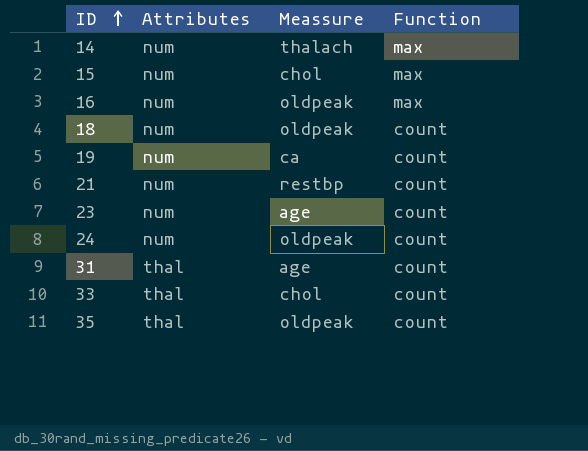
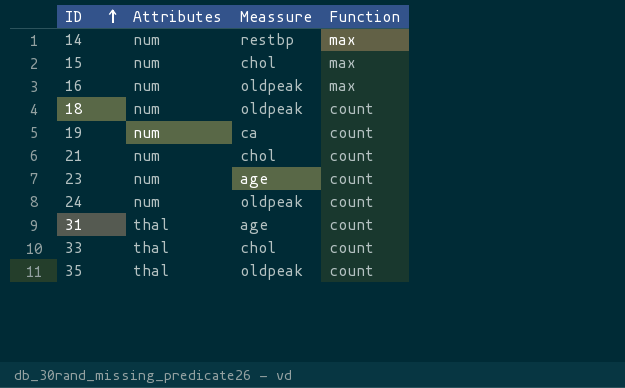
14 | Meassure: thalach -> restbp
21 | Meassure: restbp -> chol

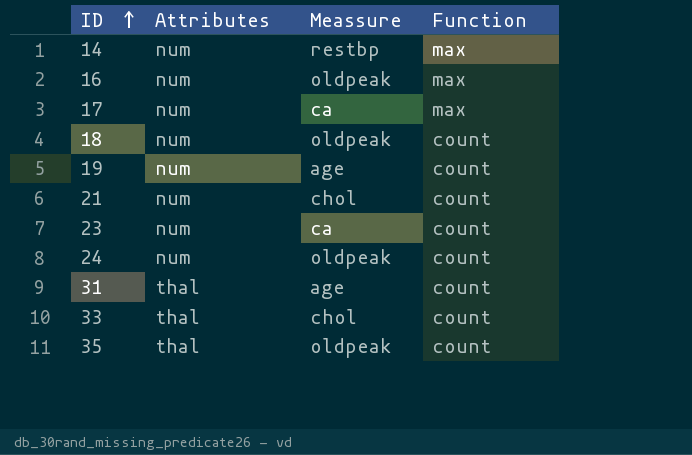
row 15: num | chol | max -> none
row 17: none -> num | ca | max
19 | Meassure: ca -> age
23 | Meassure: age -> ca

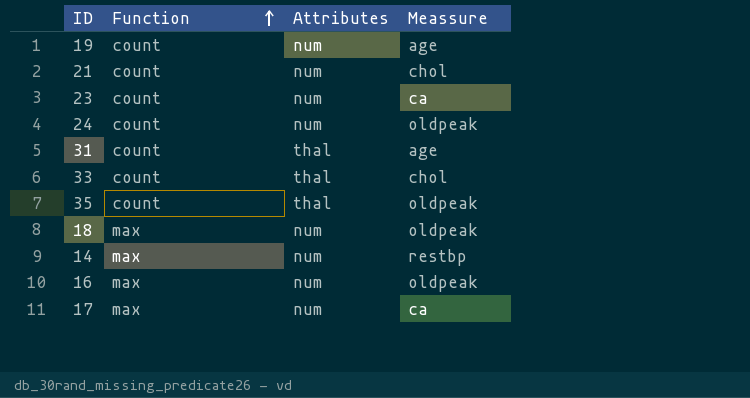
row order: ID ascending -> Function ascending
column Function | position: 4 -> 2
18 | Function: count -> max

